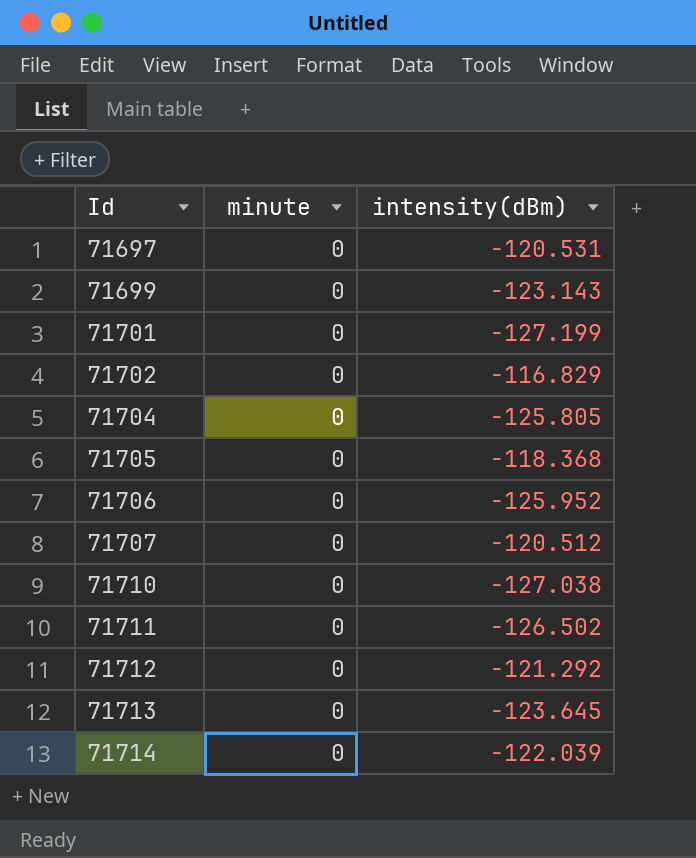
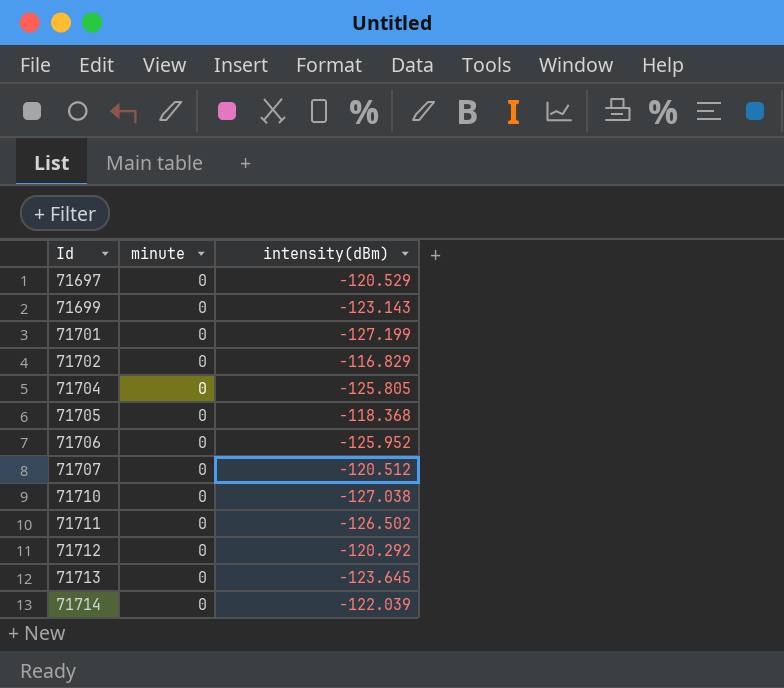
71697 | intensity(dBm): -120.531 -> -120.529
71712 | intensity(dBm): -121.292 -> -120.292

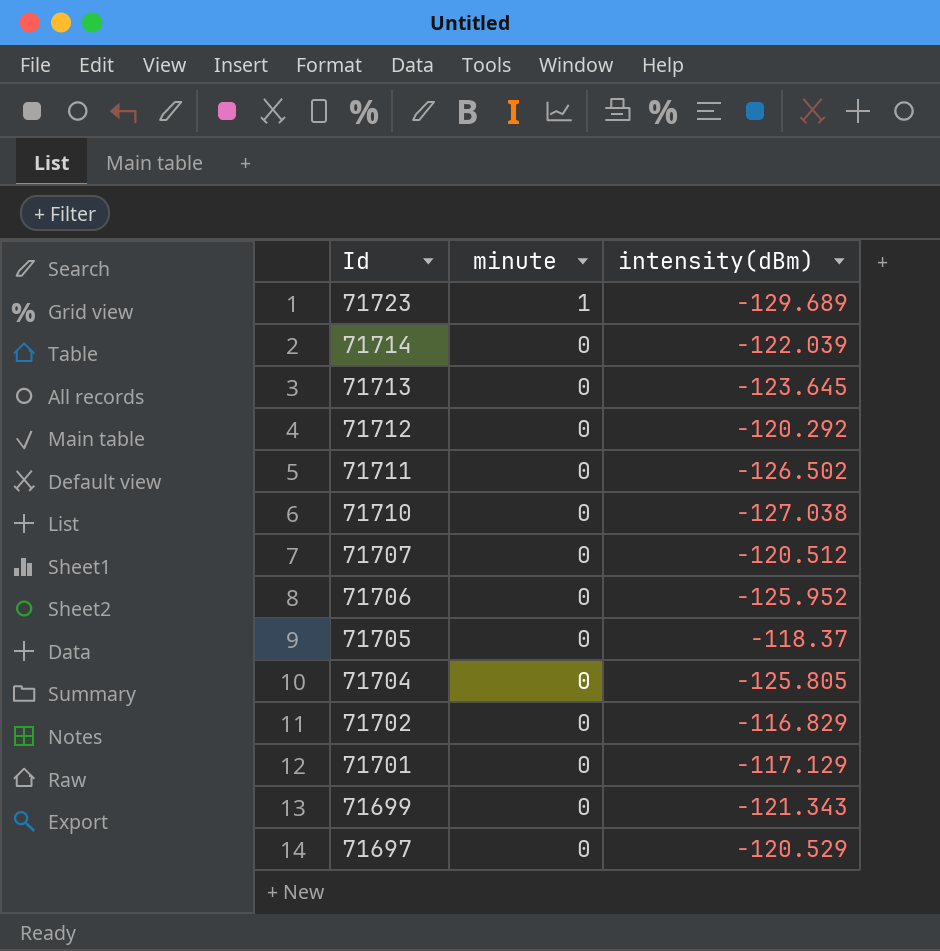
row order: Id ascending -> Id descending
row 71723: none -> 1 | -129.689
71705 | intensity(dBm): -118.368 -> -118.37
71701 | intensity(dBm): -127.199 -> -117.129
71699 | intensity(dBm): -123.143 -> -121.343

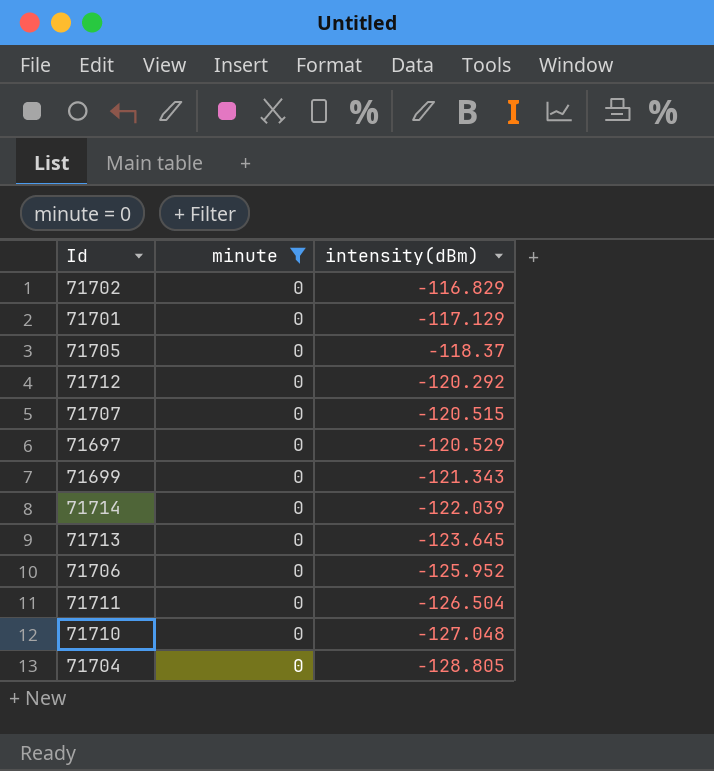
filter: none -> minute = 0
row order: Id descending -> intensity(dBm) descending
71707 | intensity(dBm): -120.512 -> -120.515
71711 | intensity(dBm): -126.502 -> -126.504
71710 | intensity(dBm): -127.038 -> -127.048
71704 | intensity(dBm): -125.805 -> -128.805

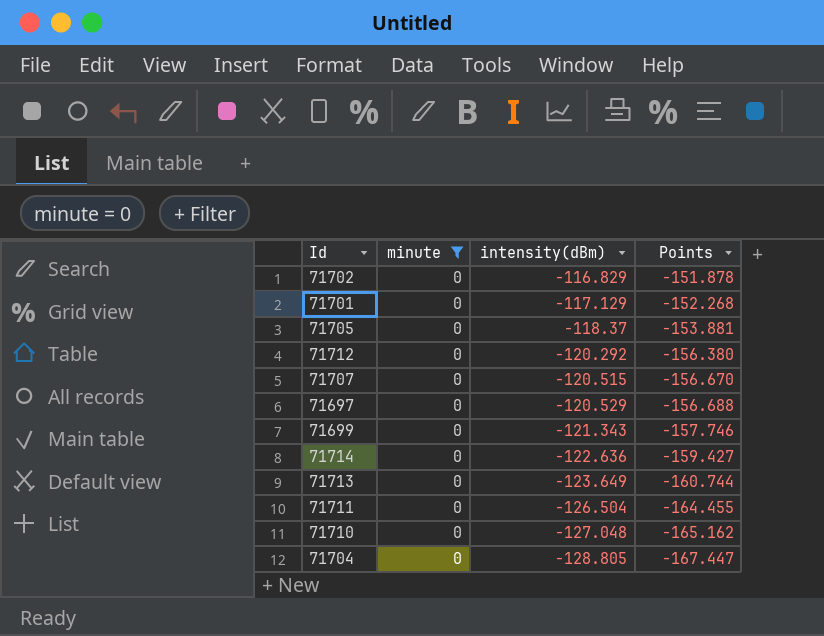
column Points | formula: none -> [intensity(dBm)] * 1.3
row 71706: 0 | -125.952 -> none
71714 | intensity(dBm): -122.039 -> -122.636
71713 | intensity(dBm): -123.645 -> -123.649

